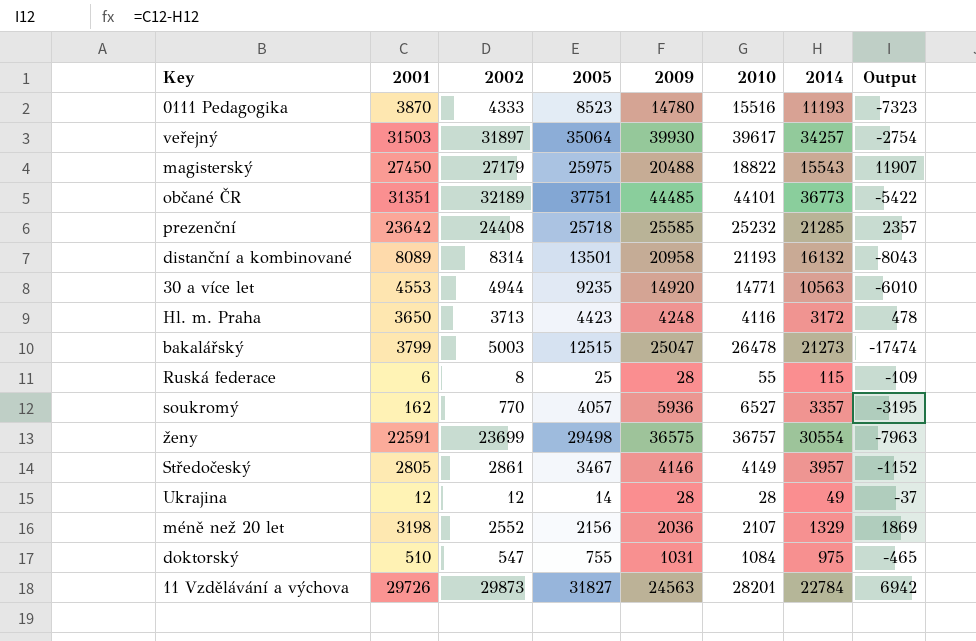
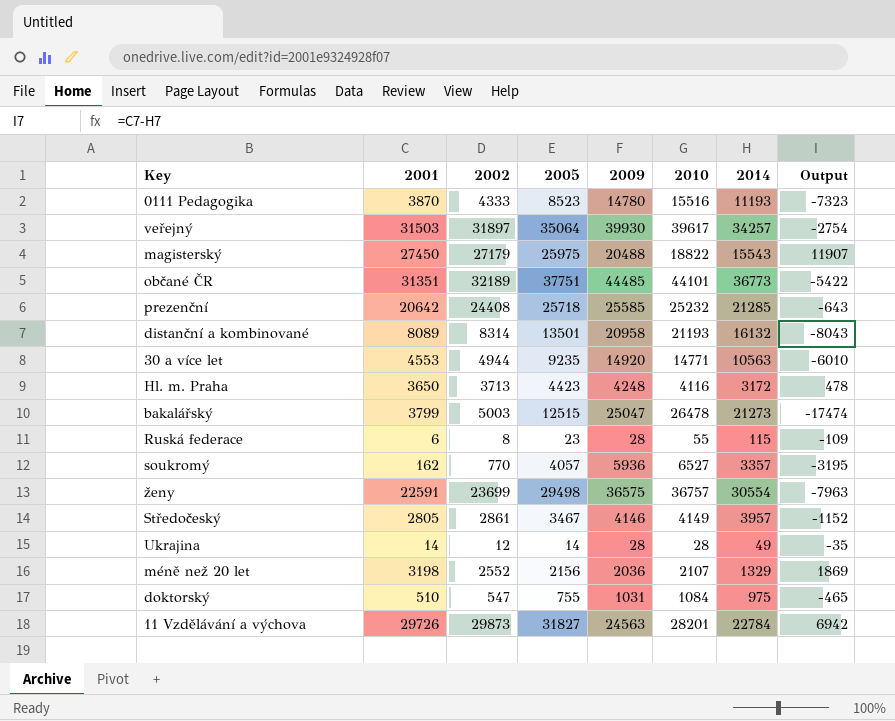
prezenční | 2001: 23642 -> 20642
prezenční | Output: 2357 -> -643
Ruská federace | 2005: 25 -> 23
Ukrajina | 2001: 12 -> 14
Ukrajina | Output: -37 -> -35

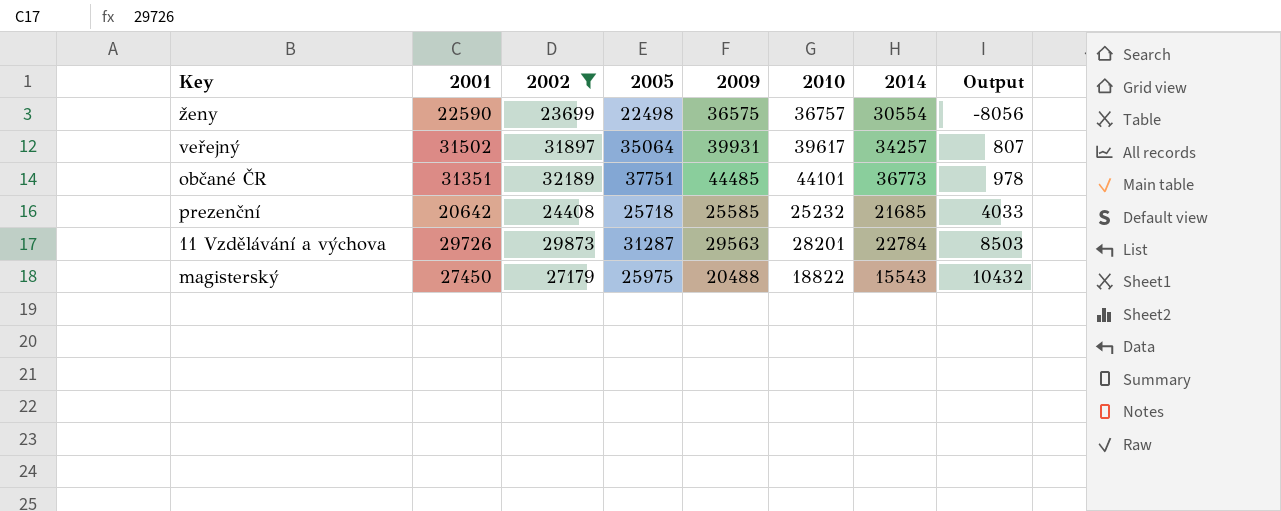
filter: none -> 2002 >= 23699
row order: none -> Output ascending
column Output | formula: [2001] - [2014] -> [2005] - [2014]
ženy | 2001: 22591 -> 22590
ženy | 2005: 29498 -> 22498
veřejný | 2001: 31503 -> 31502
veřejný | 2009: 39930 -> 39931
prezenční | 2014: 21285 -> 21685
11 Vzdělávání a výchova | 2005: 31827 -> 31287
11 Vzdělávání a výchova | 2009: 24563 -> 29563

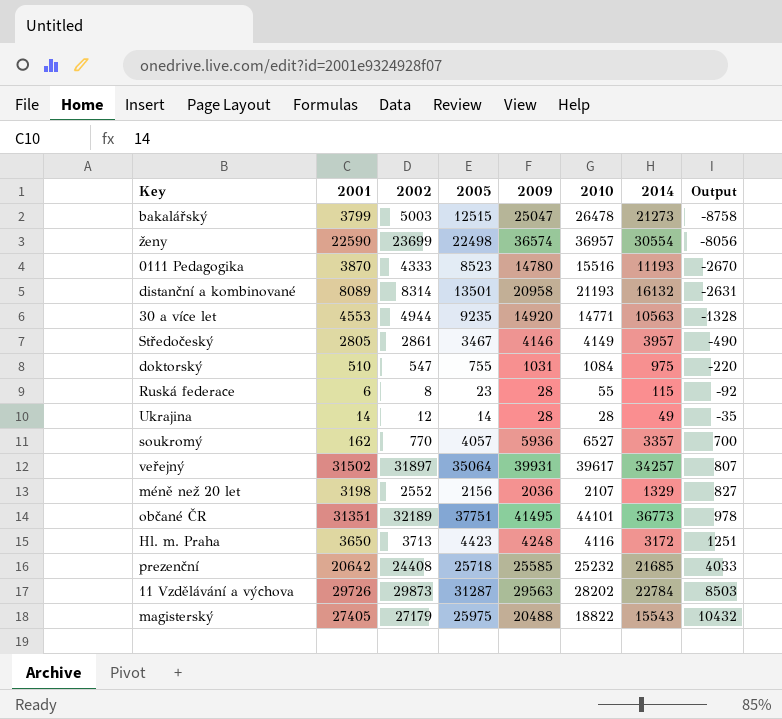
filter: 2002 >= 23699 -> none
ženy | 2009: 36575 -> 36574
ženy | 2010: 36757 -> 36957
občané ČR | 2009: 44485 -> 41495
11 Vzdělávání a výchova | 2010: 28201 -> 28202
magisterský | 2001: 27450 -> 27405

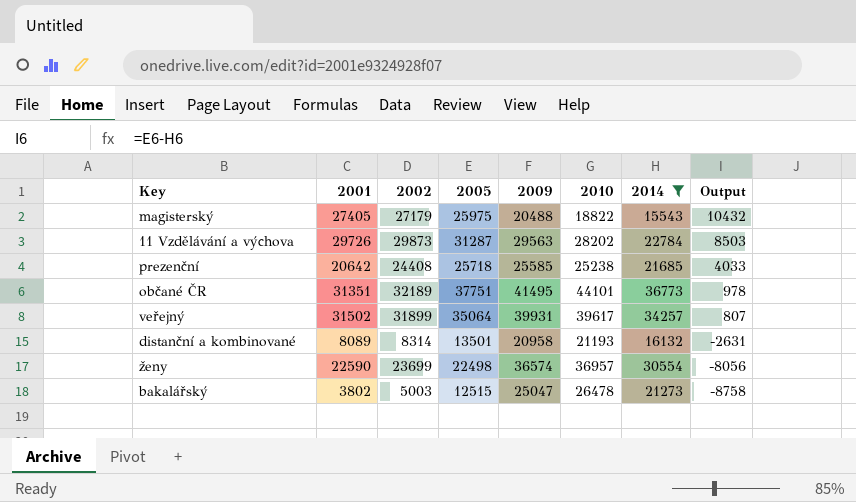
filter: none -> 2014 >= 15543
row order: Output ascending -> Output descending
prezenční | 2010: 25232 -> 25238
veřejný | 2002: 31897 -> 31899
bakalářský | 2001: 3799 -> 3802

